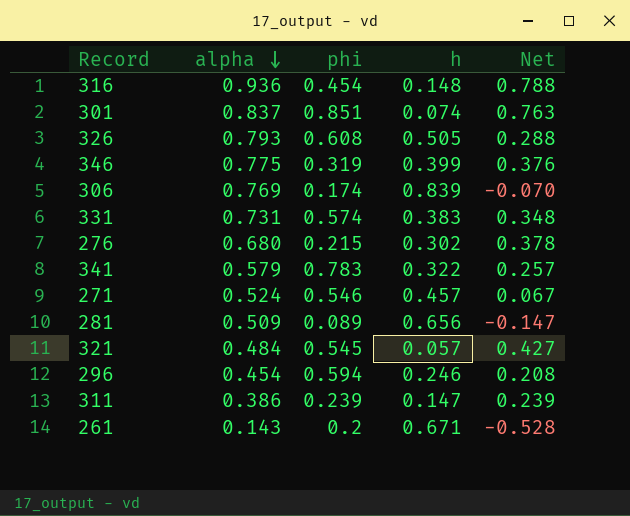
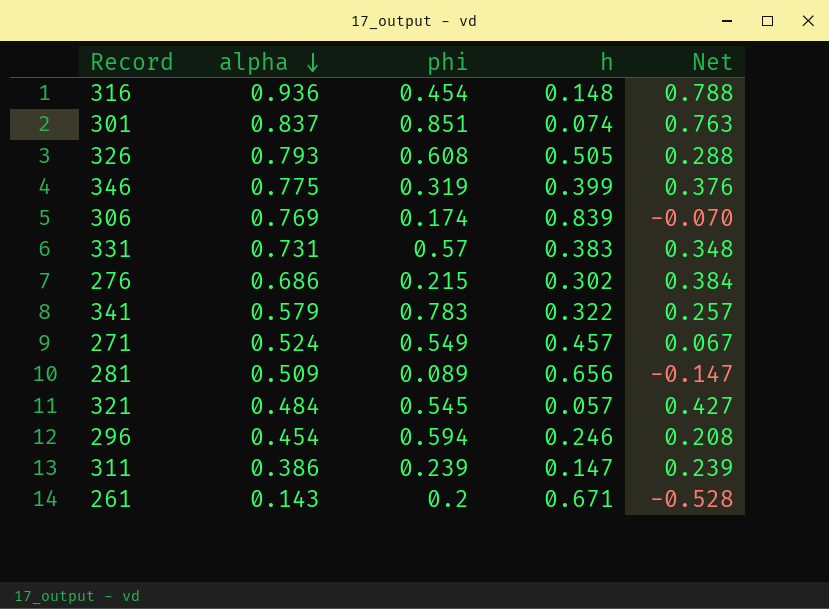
331 | phi: 0.574 -> 0.57
276 | alpha: 0.680 -> 0.686
276 | Net: 0.378 -> 0.384
271 | phi: 0.546 -> 0.549

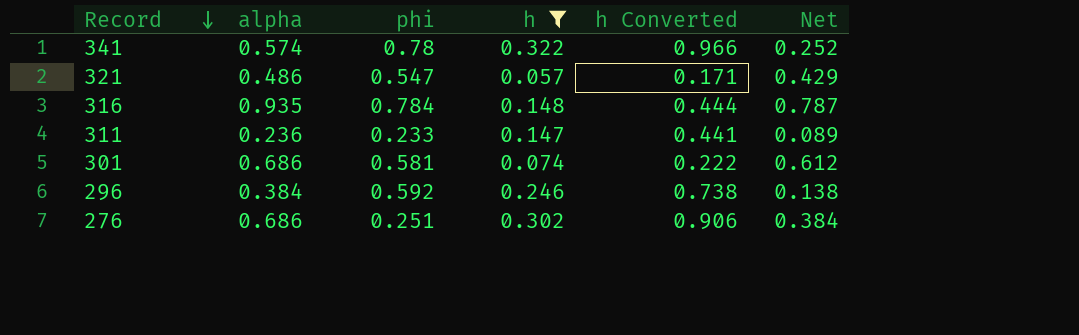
filter: none -> h <= 0.322
row order: alpha descending -> Record descending
column h Converted | formula: none -> [h] * 3
341 | alpha: 0.579 -> 0.574
341 | phi: 0.783 -> 0.78
341 | Net: 0.257 -> 0.252
321 | alpha: 0.484 -> 0.486
321 | phi: 0.545 -> 0.547
321 | Net: 0.427 -> 0.429
316 | alpha: 0.936 -> 0.935
316 | phi: 0.454 -> 0.784
316 | Net: 0.788 -> 0.787
311 | alpha: 0.386 -> 0.236
311 | phi: 0.239 -> 0.233
311 | Net: 0.239 -> 0.089
301 | alpha: 0.837 -> 0.686
301 | phi: 0.851 -> 0.581
301 | Net: 0.763 -> 0.612
296 | alpha: 0.454 -> 0.384
296 | phi: 0.594 -> 0.592
296 | Net: 0.208 -> 0.138
276 | phi: 0.215 -> 0.251

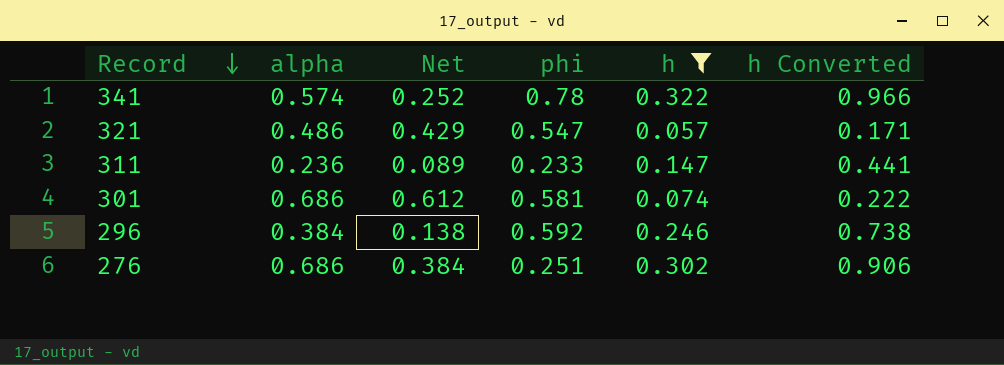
column Net | position: 6 -> 3
row 316: 0.935 | 0.784 | 0.148 | 0.444 | 0.787 -> none

